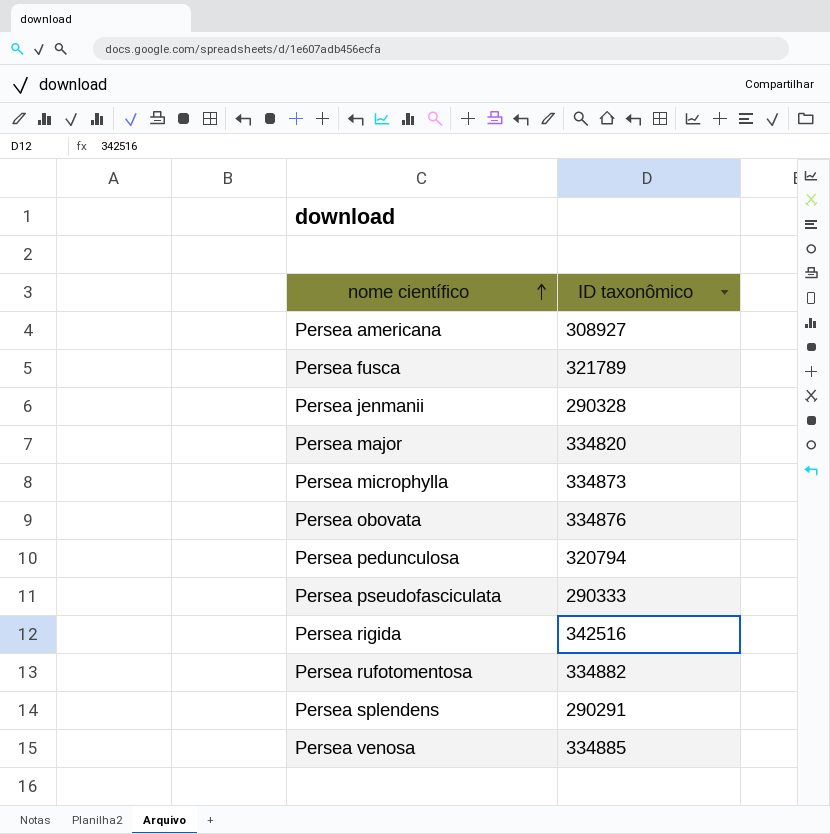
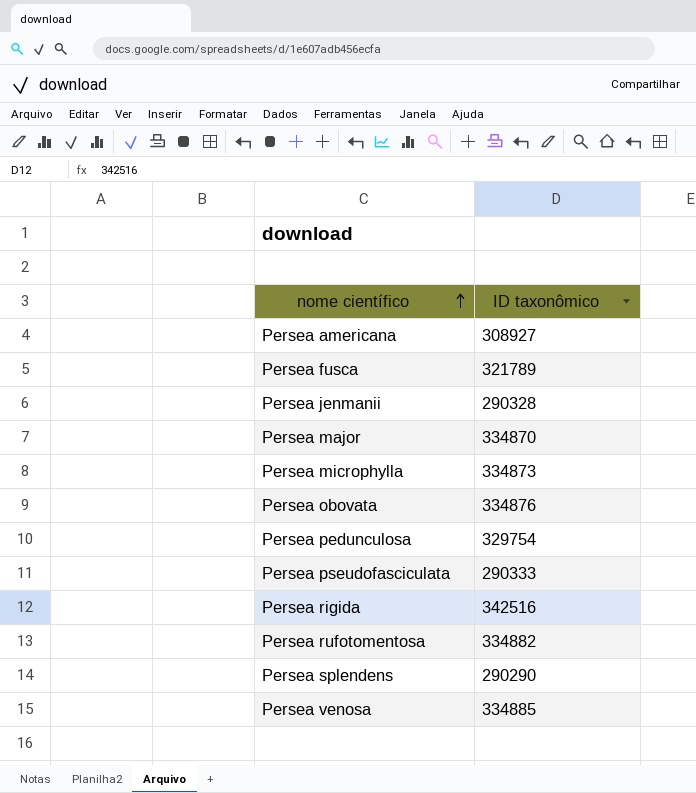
Persea major | ID taxonômico: 334820 -> 334870
Persea pedunculosa | ID taxonômico: 320794 -> 329754
Persea splendens | ID taxonômico: 290291 -> 290290

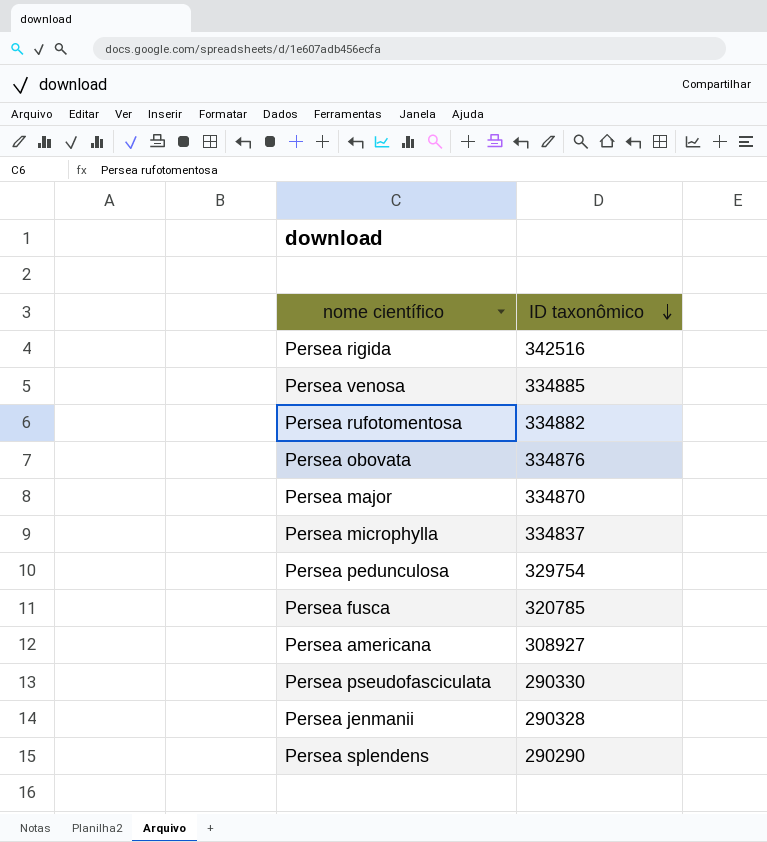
row order: nome científico ascending -> ID taxonômico descending
Persea microphylla | ID taxonômico: 334873 -> 334837
Persea fusca | ID taxonômico: 321789 -> 320785
Persea pseudofasciculata | ID taxonômico: 290333 -> 290330

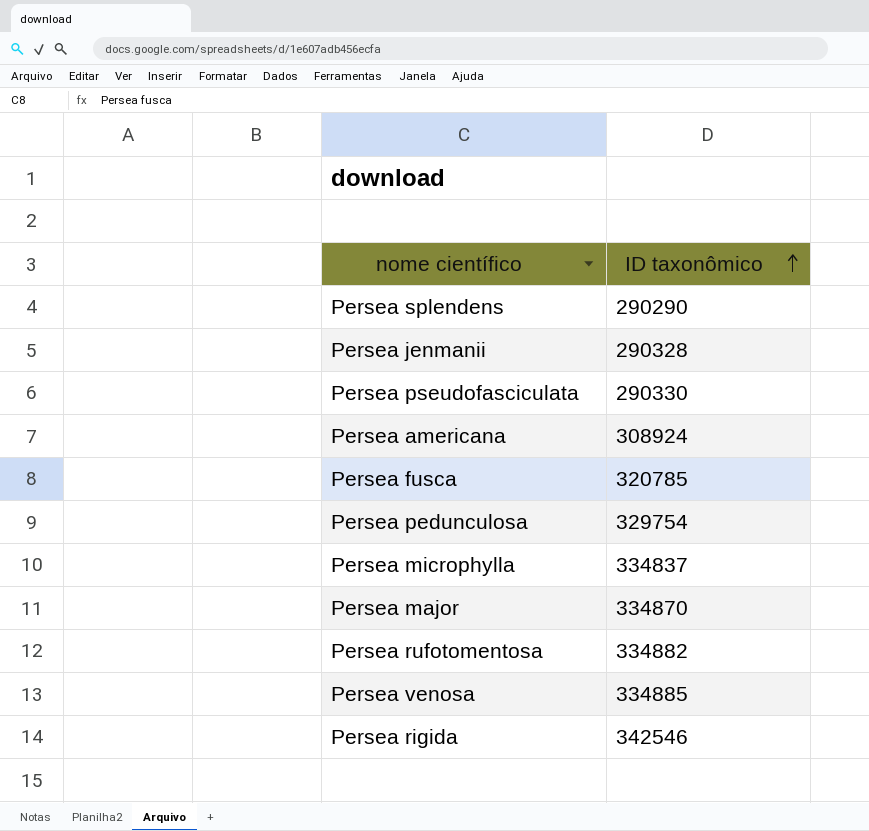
row order: ID taxonômico descending -> ID taxonômico ascending
row Persea obovata: 334876 -> none
Persea americana | ID taxonômico: 308927 -> 308924
Persea rigida | ID taxonômico: 342516 -> 342546

